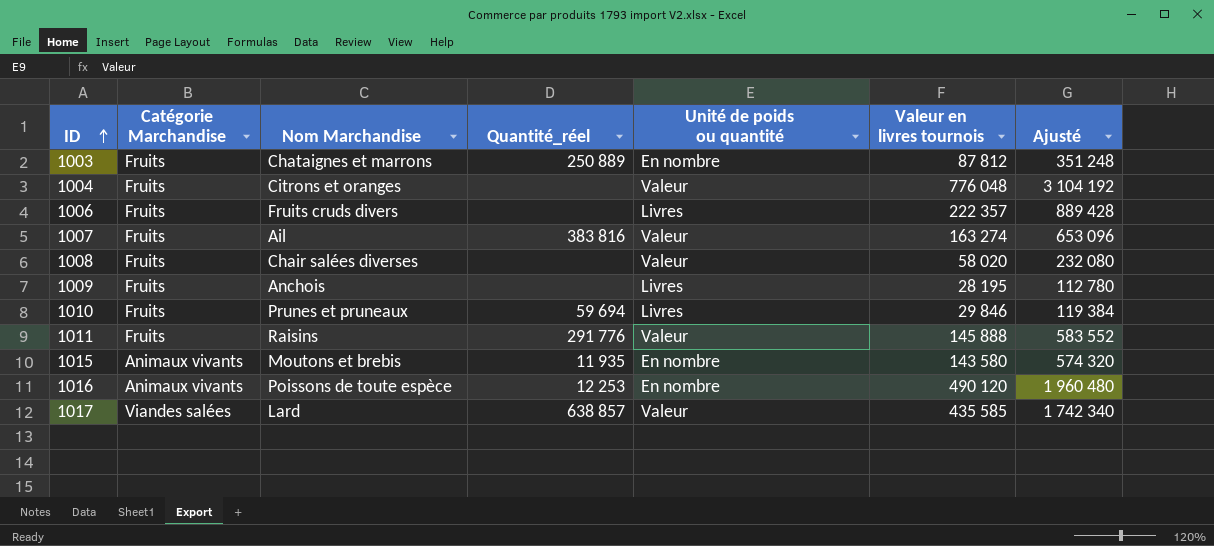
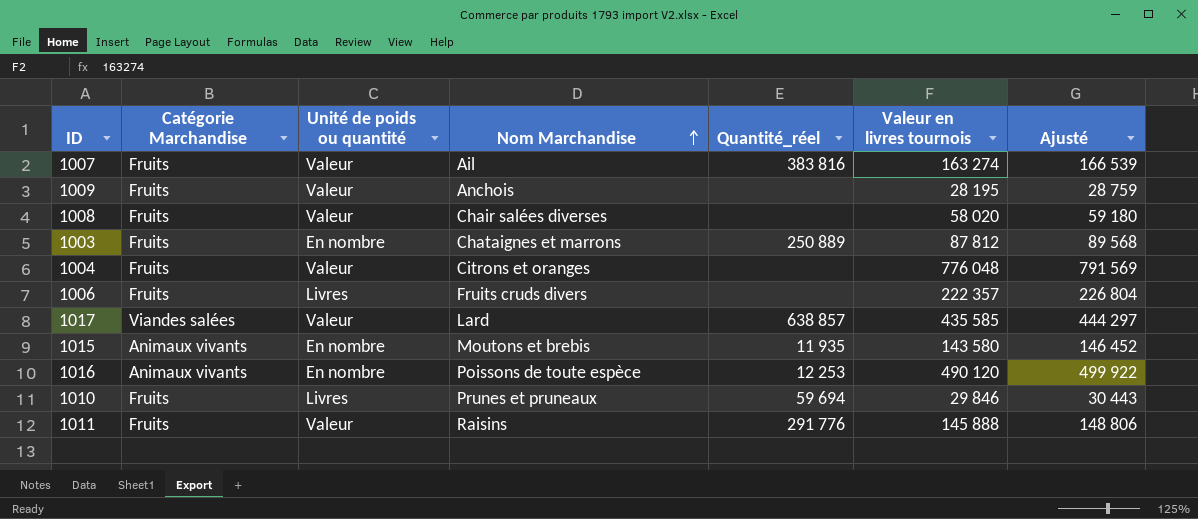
row order: ID ascending -> Nom Marchandise ascending
column Unité de poids ou quantité | position: 5 -> 3
column Ajusté | formula: [Valeur en livres tournois] * 4 -> [Valeur en livres tournois] * 1,02
1009 | Unité de poids ou quantité: Livres -> Valeur

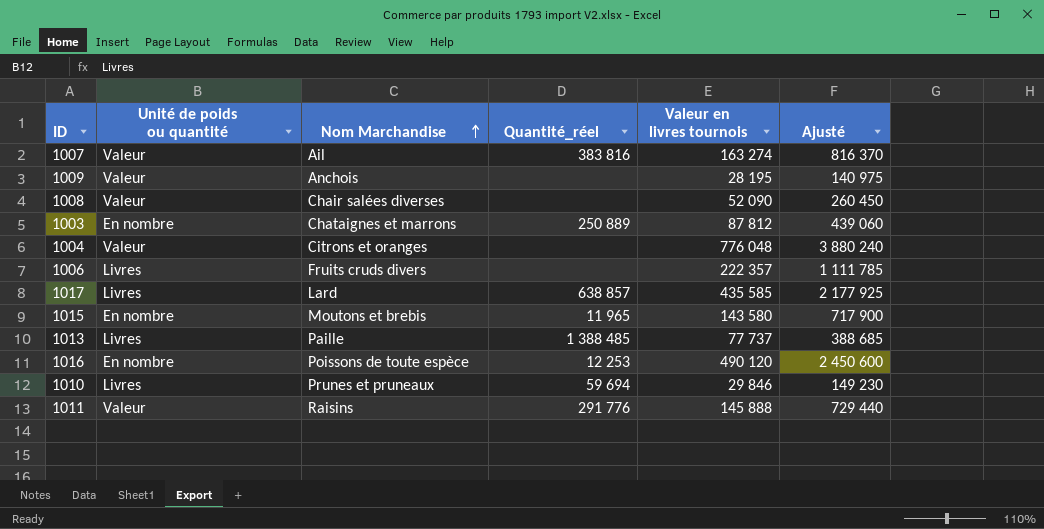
column Catégorie Marchandise | position: 2 -> none
column Ajusté | formula: [Valeur en livres tournois] * 1,02 -> [Valeur en livres tournois] * 5
1008 | Valeur en livres tournois: 58 020 -> 52 090
1017 | Unité de poids ou quantité: Valeur -> Livres
1015 | Quantité_réel: 11 935 -> 11 965
row 1013: none -> Livres | Paille | 1 388 485 | 77 737 | 388 685

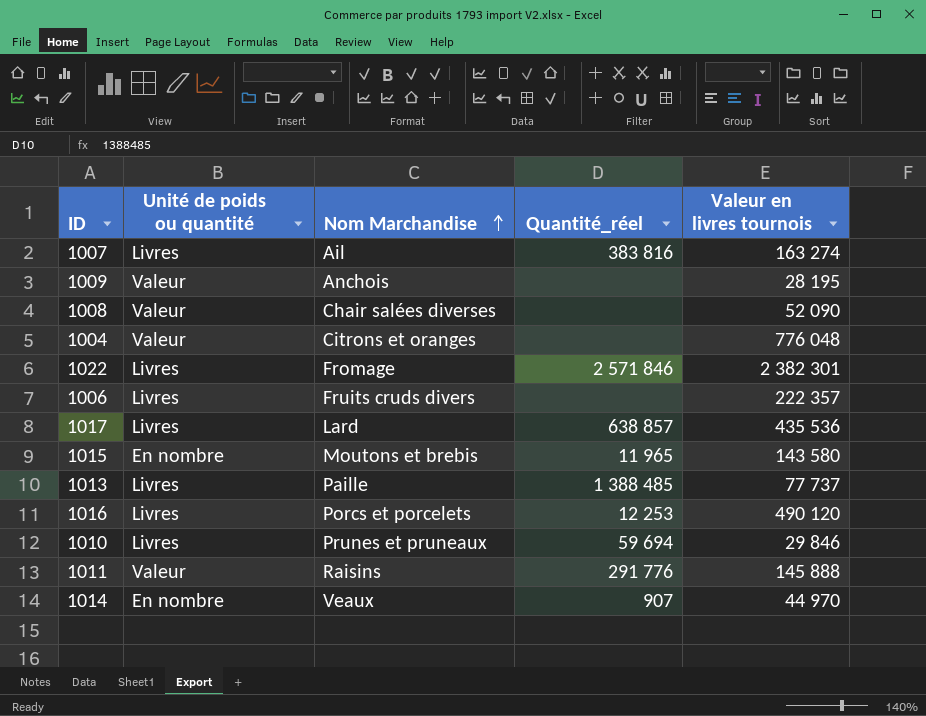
column Ajusté | formula: [Valeur en livres tournois] * 5 -> none
row 1003: En nombre | Chataignes et marrons | 250 889 | 87 812 | 439 060 -> none
1007 | Unité de poids ou quantité: Valeur -> Livres
row 1022: none -> Livres | Fromage | 2 571 846 | 2 382 301
1017 | Valeur en livres tournois: 435 585 -> 435 536
1016 | Unité de poids ou quantité: En nombre -> Livres
1016 | Nom Marchandise: Poissons de toute espèce -> Porcs et porcelets
row 1014: none -> En nombre | Veaux | 907 | 44 970

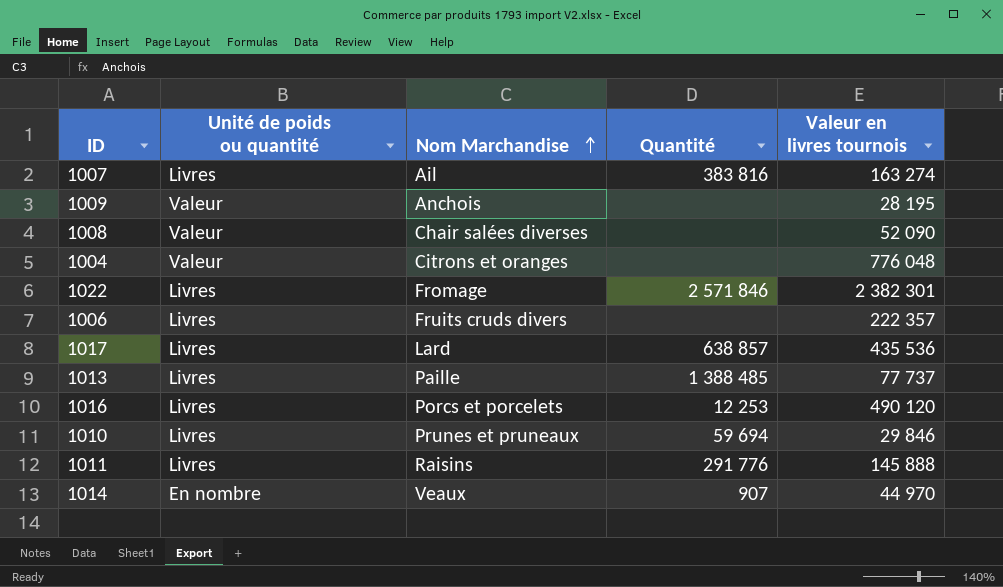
column name: Quantité_réel -> Quantité
row 1015: En nombre | Moutons et brebis | 11 965 | 143 580 -> none
1011 | Unité de poids ou quantité: Valeur -> Livres

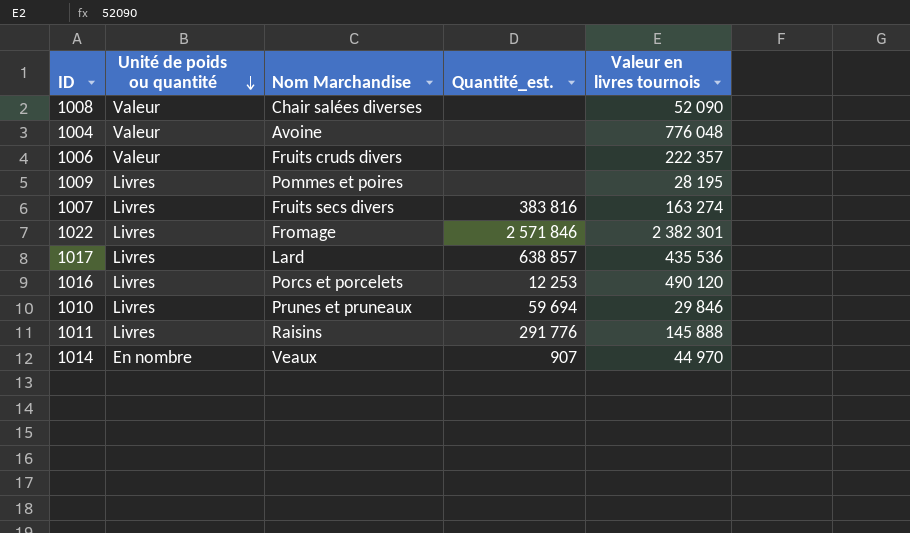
row order: Nom Marchandise ascending -> Unité de poids ou quantité descending
column name: Quantité -> Quantité_est.
row 1013: Livres | Paille | 1 388 485 | 77 737 -> none
1004 | Nom Marchandise: Citrons et oranges -> Avoine
1006 | Unité de poids ou quantité: Livres -> Valeur
1009 | Unité de poids ou quantité: Valeur -> Livres
1009 | Nom Marchandise: Anchois -> Pommes et poires
1007 | Nom Marchandise: Ail -> Fruits secs divers

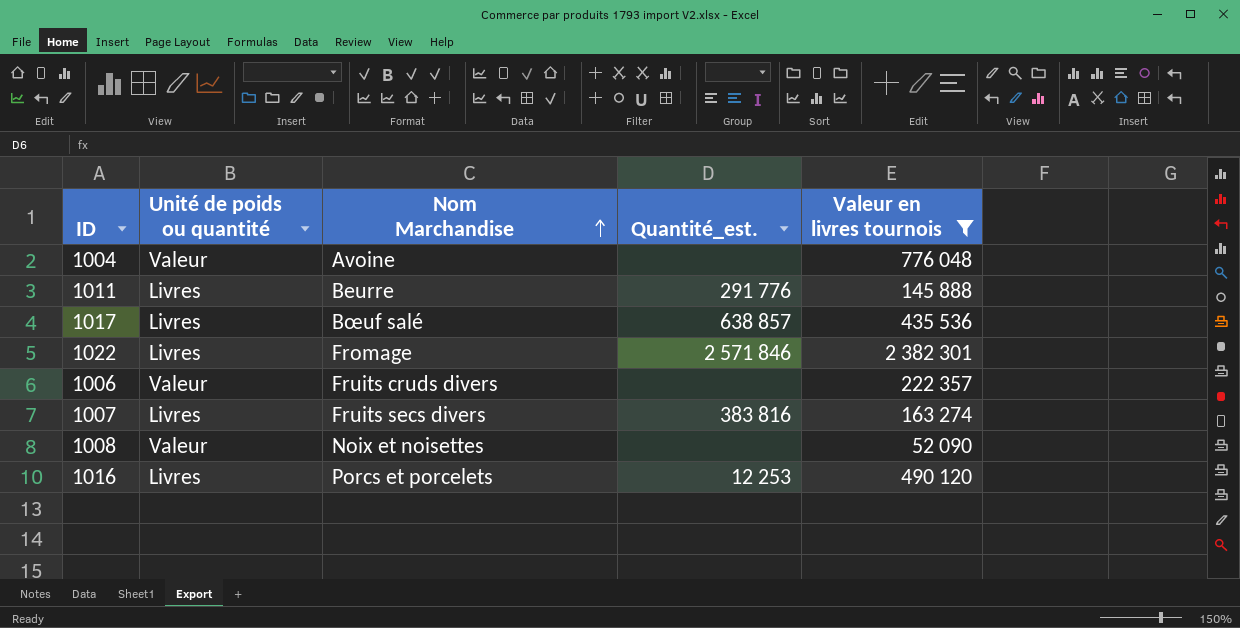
filter: none -> Valeur en livres tournois >= 52 090
row order: Unité de poids ou quantité descending -> Nom Marchandise ascending
1011 | Nom Marchandise: Raisins -> Beurre
1017 | Nom Marchandise: Lard -> Bœuf salé
1008 | Nom Marchandise: Chair salées diverses -> Noix et noisettes

